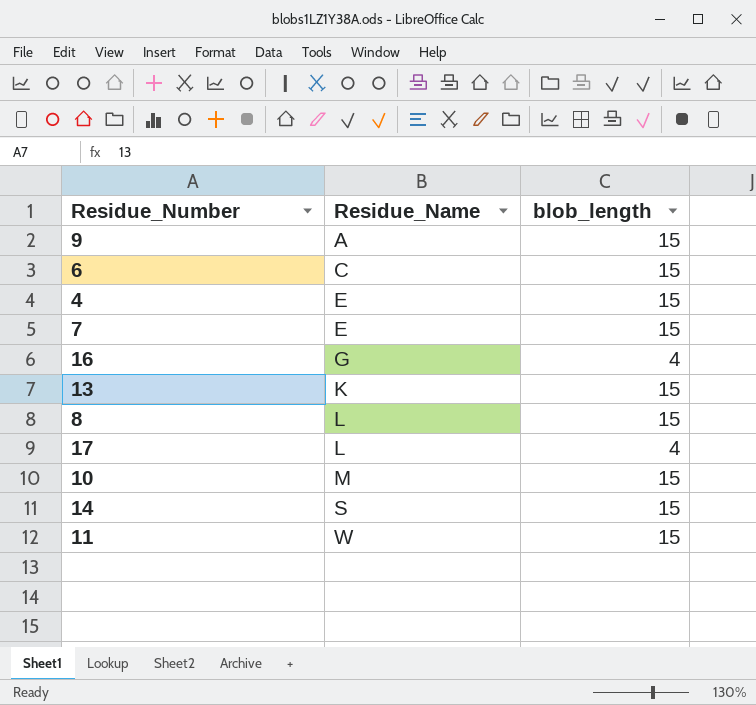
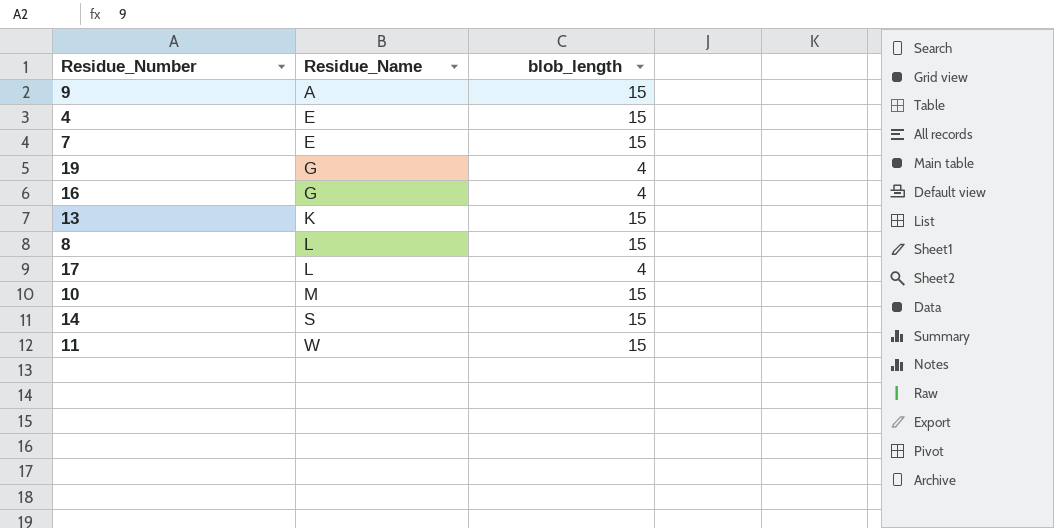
row 6: C | 15 -> none
row 19: none -> G | 4

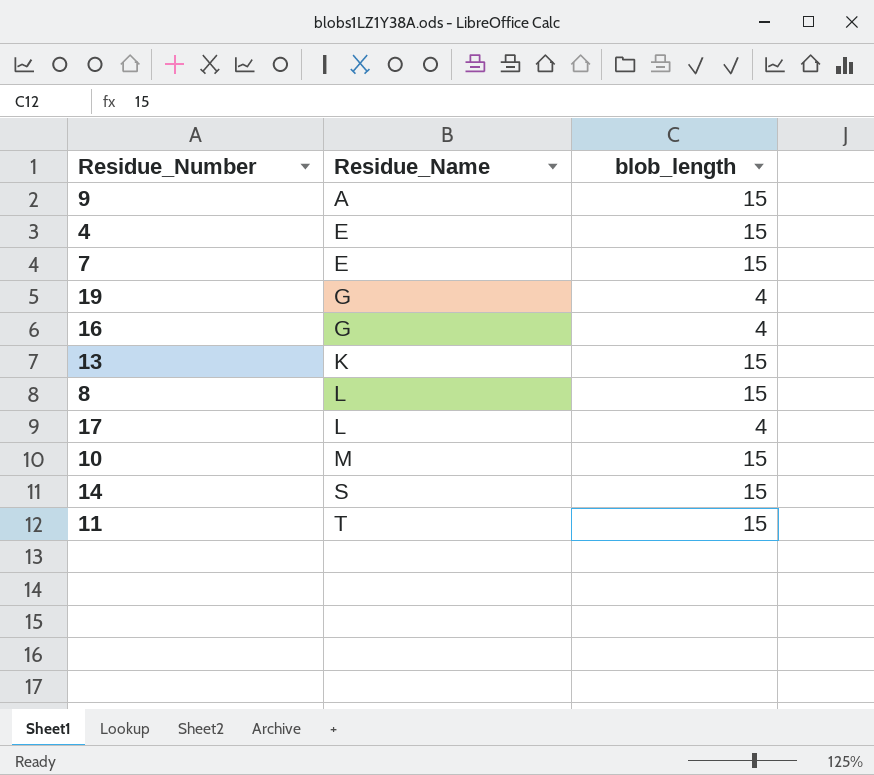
11 | Residue_Name: W -> T

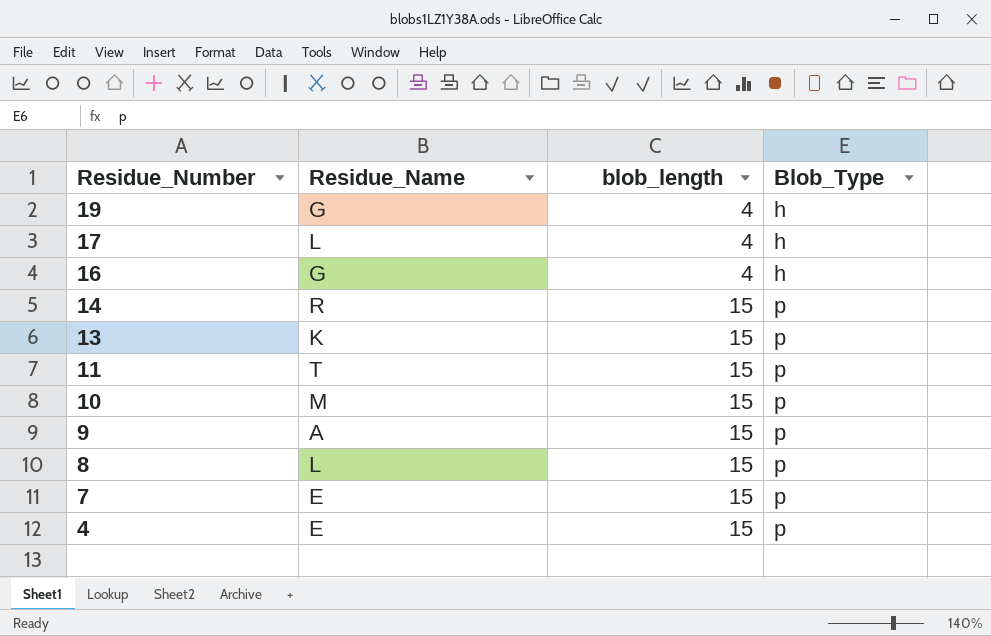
row order: Residue_Name ascending -> Residue_Number descending
column Blob_Type | position: none -> 4
14 | Residue_Name: S -> R

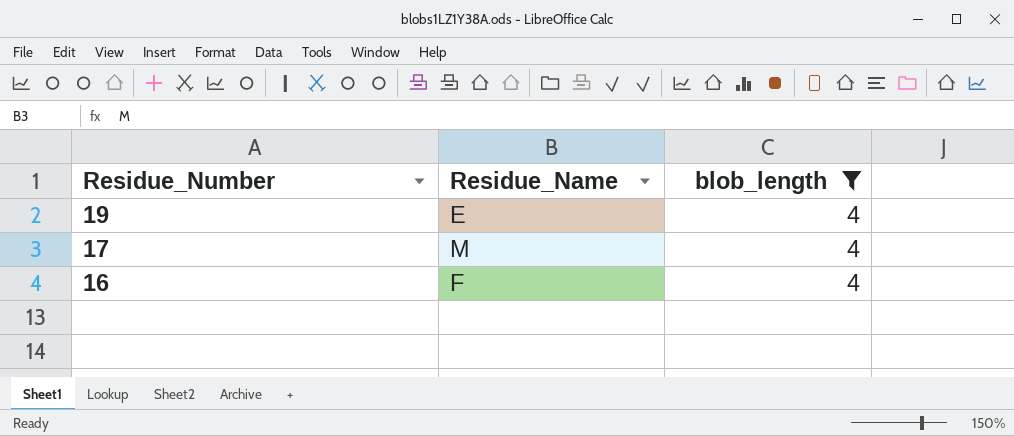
filter: none -> blob_length = 4
column Blob_Type | position: 4 -> none
19 | Residue_Name: G -> E
17 | Residue_Name: L -> M
16 | Residue_Name: G -> F

